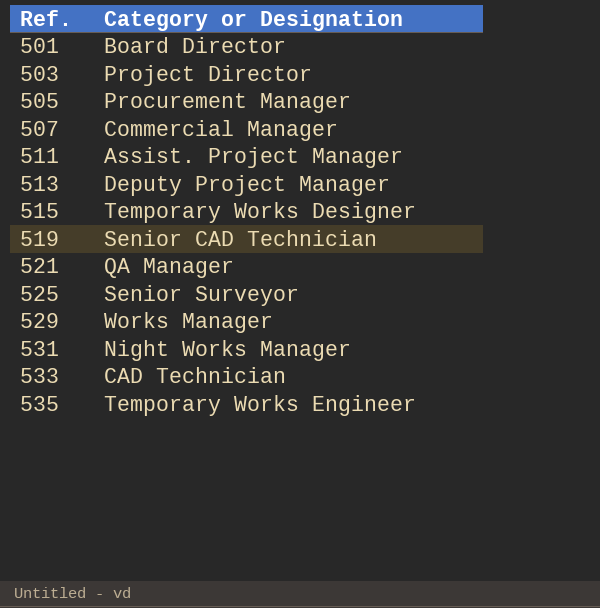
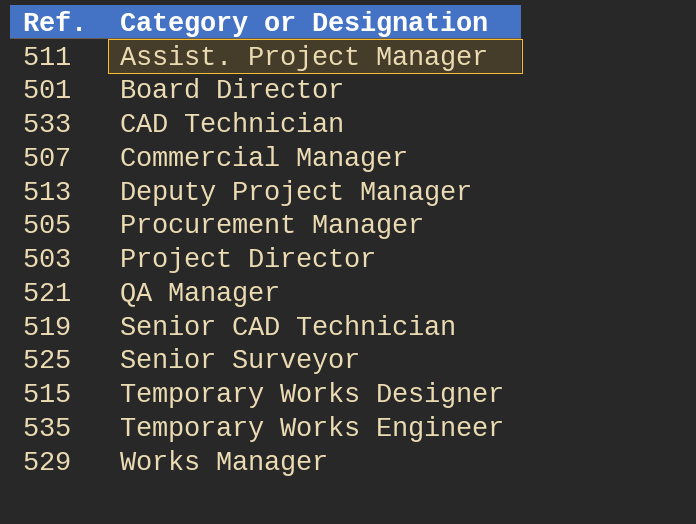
row order: Ref. ascending -> Category or Designation ascending
row 531: Night Works Manager -> none

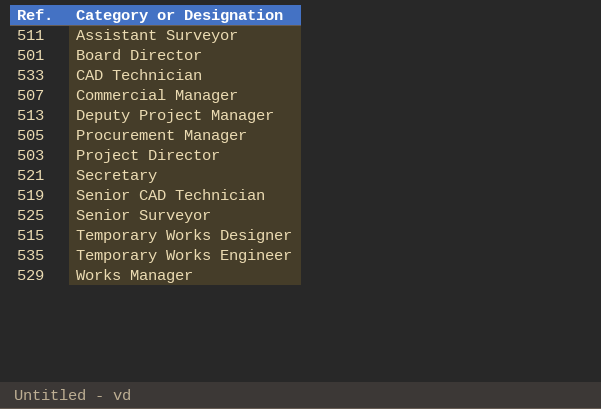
511 | Category or Designation: Assist. Project Manager -> Assistant Surveyor
521 | Category or Designation: QA Manager -> Secretary

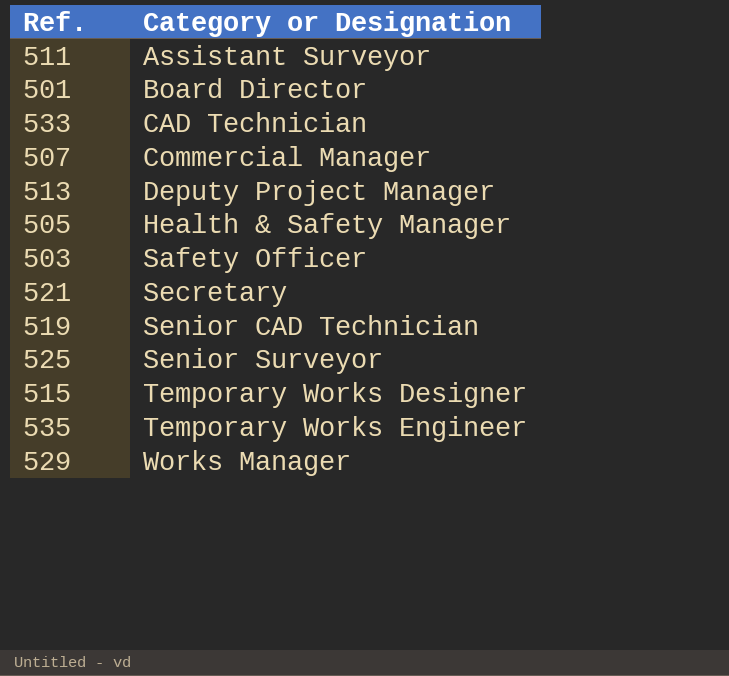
505 | Category or Designation: Procurement Manager -> Health & Safety Manager
503 | Category or Designation: Project Director -> Safety Officer

